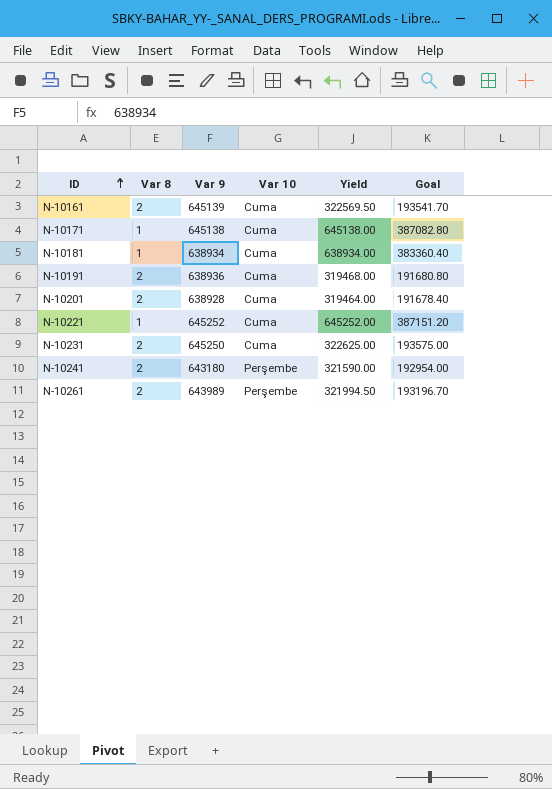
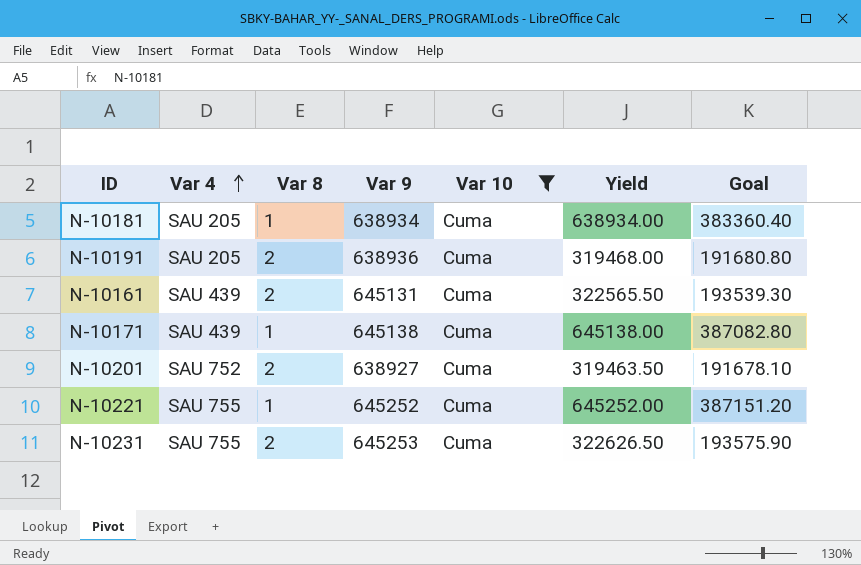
filter: none -> Var 10 = Cuma
row order: ID ascending -> Var 4 ascending
column Var 4 | position: none -> 2
N-10161 | Var 9: 645139 -> 645131
N-10161 | Yield: 322569.50 -> 322565.50
N-10161 | Goal: 193541.70 -> 193539.30
N-10201 | Var 9: 638928 -> 638927
N-10201 | Yield: 319464.00 -> 319463.50
N-10201 | Goal: 191678.40 -> 191678.10
N-10231 | Var 9: 645250 -> 645253
N-10231 | Yield: 322625.00 -> 322626.50
N-10231 | Goal: 193575.00 -> 193575.90

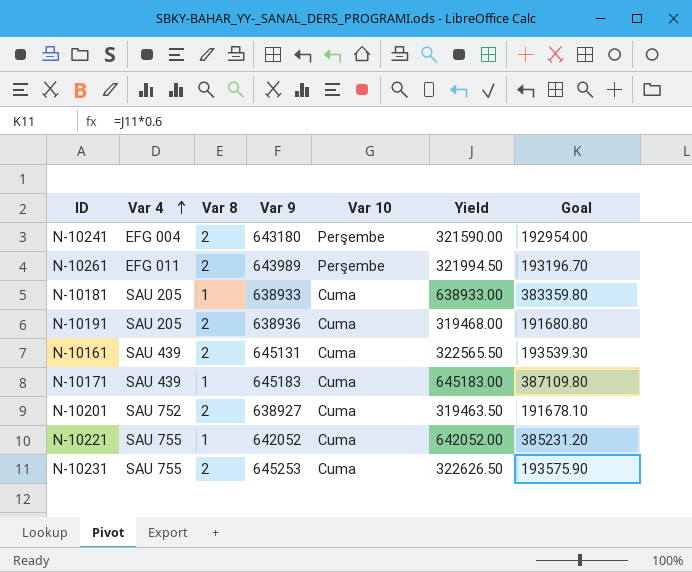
filter: Var 10 = Cuma -> none
N-10181 | Var 9: 638934 -> 638933
N-10181 | Yield: 638934.00 -> 638933.00
N-10181 | Goal: 383360.40 -> 383359.80
N-10171 | Var 9: 645138 -> 645183
N-10171 | Yield: 645138.00 -> 645183.00
N-10171 | Goal: 387082.80 -> 387109.80
N-10221 | Var 9: 645252 -> 642052
N-10221 | Yield: 645252.00 -> 642052.00
N-10221 | Goal: 387151.20 -> 385231.20

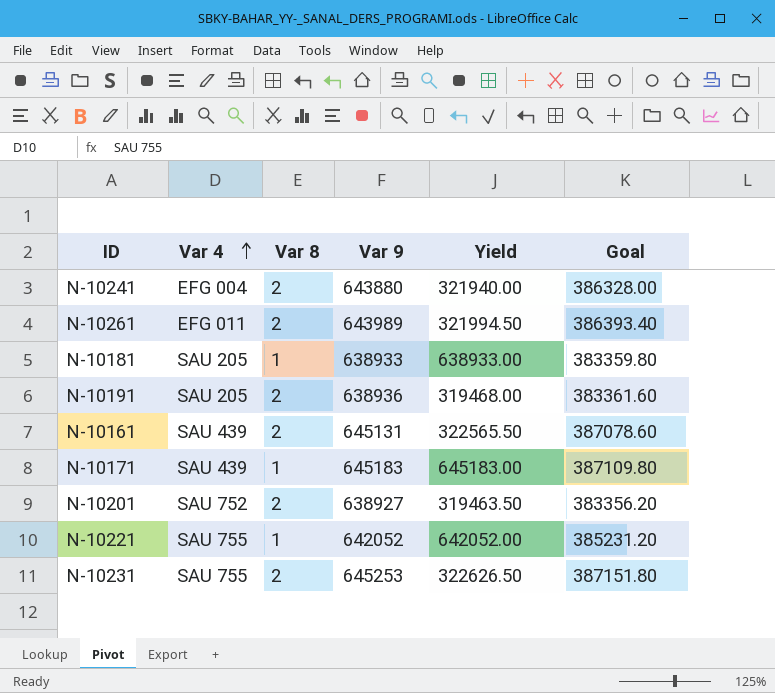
column Var 10 | position: 5 -> none
column Goal | formula: [Yield] * 0.6 -> [Var 9] * 0.6
N-10241 | Var 9: 643180 -> 643880
N-10241 | Yield: 321590.00 -> 321940.00

